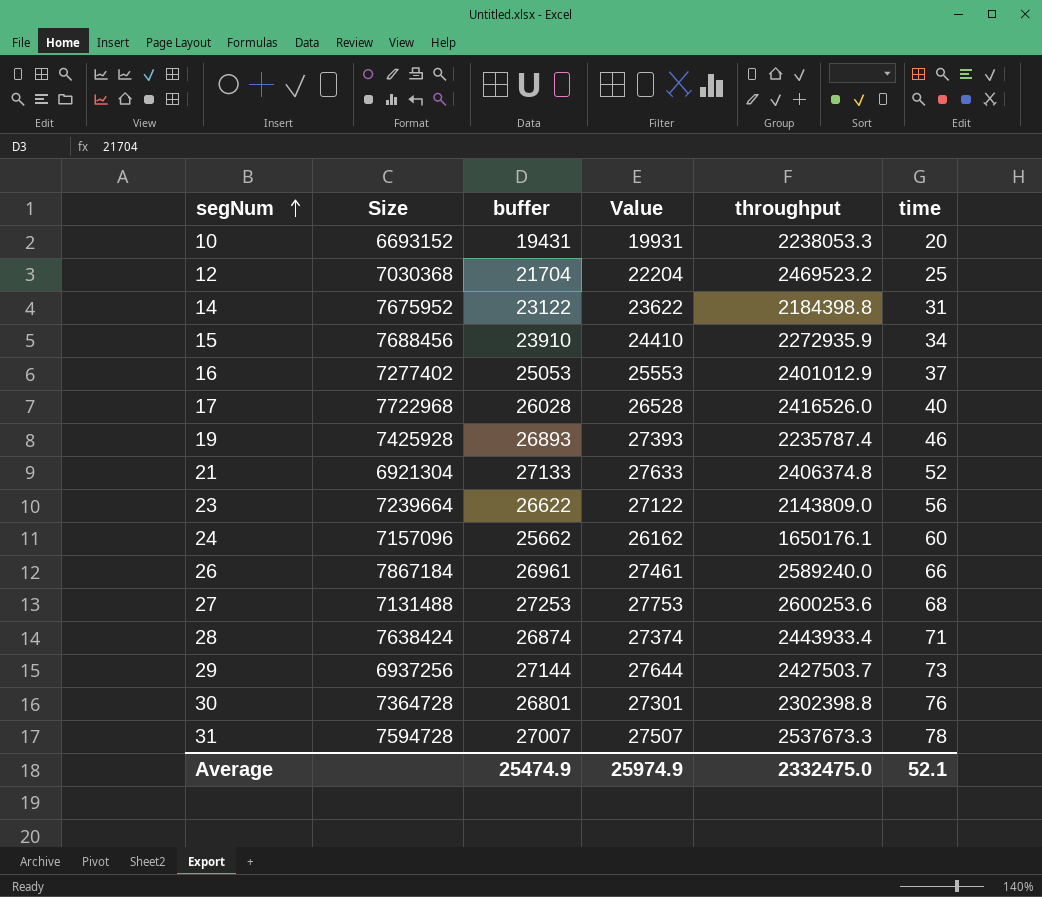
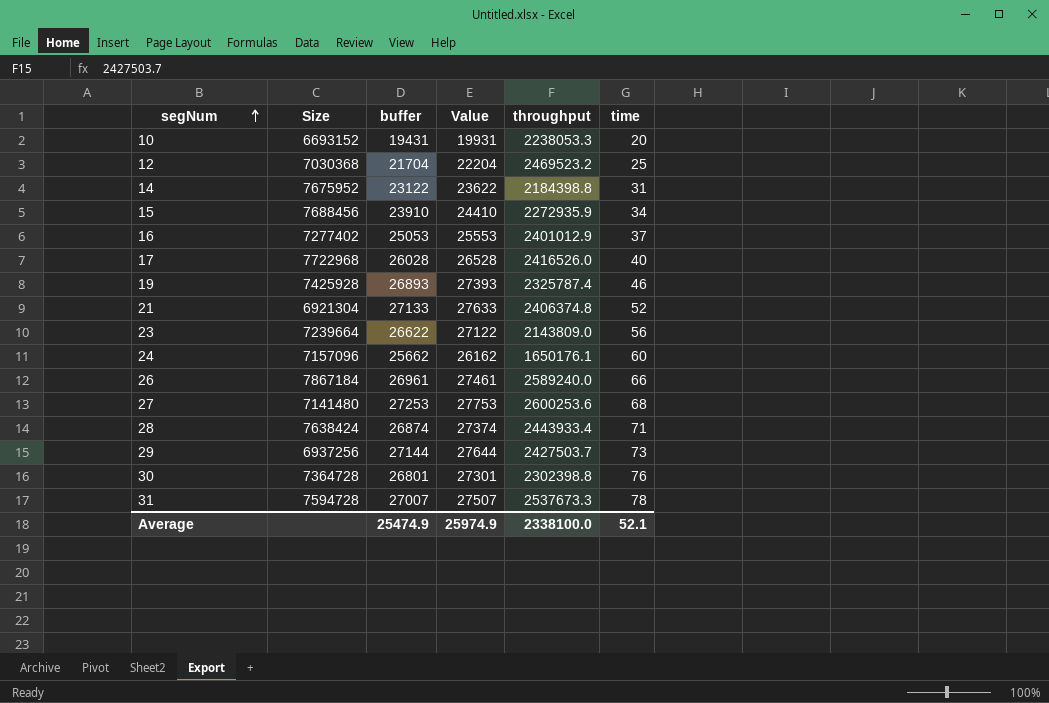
19 | throughput: 2235787.4 -> 2325787.4
27 | Size: 7131488 -> 7141480
Average | throughput: 2332475.0 -> 2338100.0

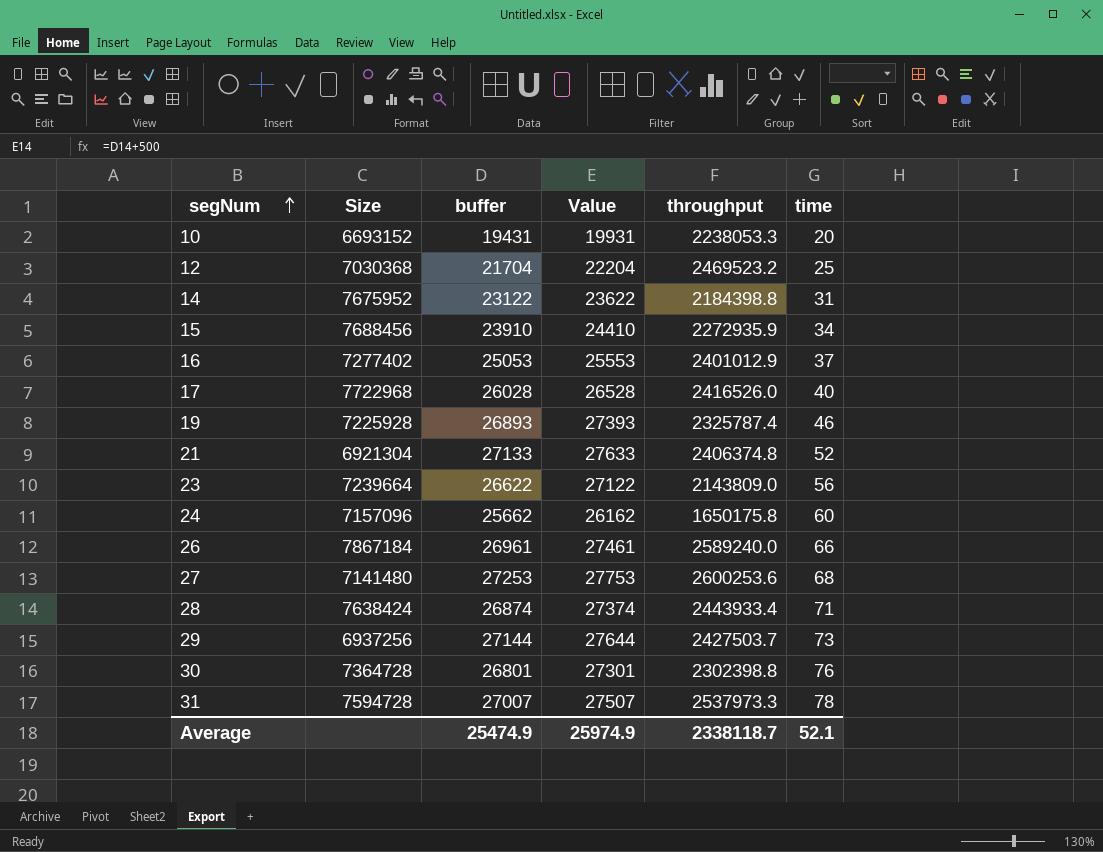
19 | Size: 7425928 -> 7225928
24 | throughput: 1650176.1 -> 1650175.8
31 | throughput: 2537673.3 -> 2537973.3
Average | throughput: 2338100.0 -> 2338118.7

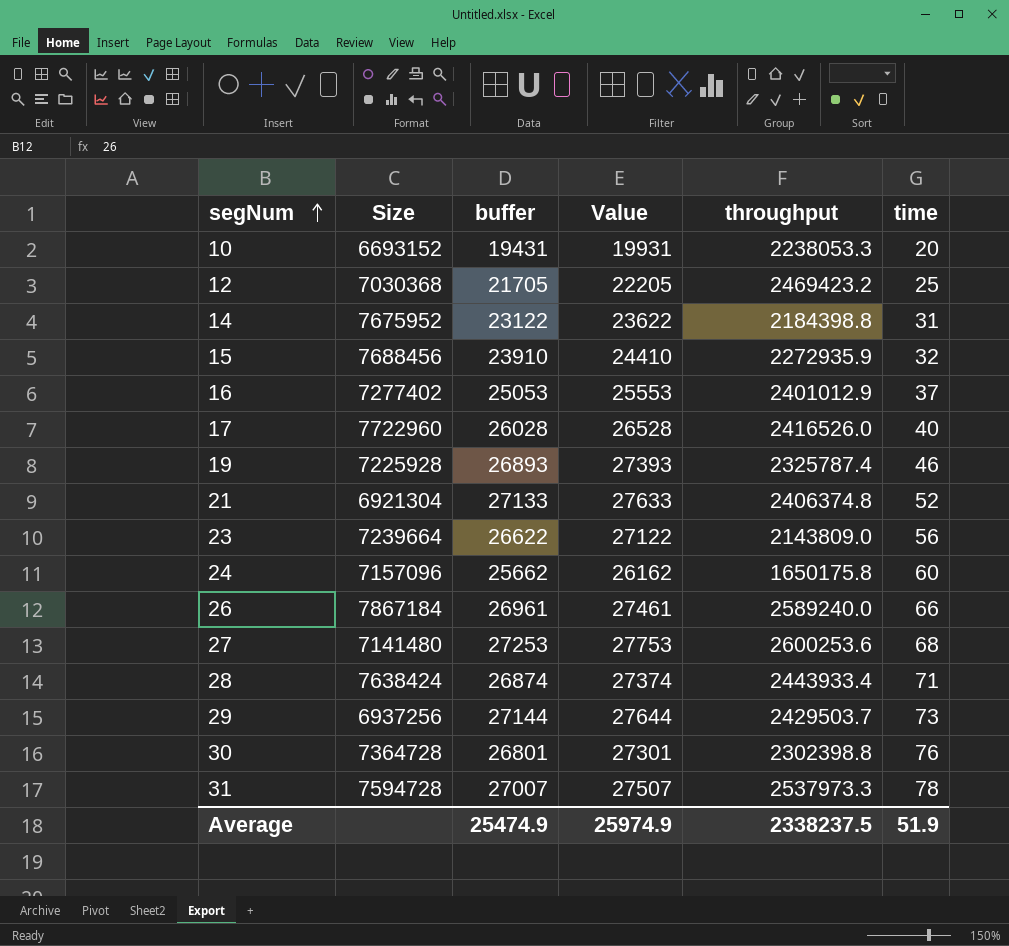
12 | buffer: 21704 -> 21705
12 | Value: 22204 -> 22205
12 | throughput: 2469523.2 -> 2469423.2
15 | time: 34 -> 32
17 | Size: 7722968 -> 7722960
29 | throughput: 2427503.7 -> 2429503.7
Average | throughput: 2338118.7 -> 2338237.5
Average | time: 52.1 -> 51.9

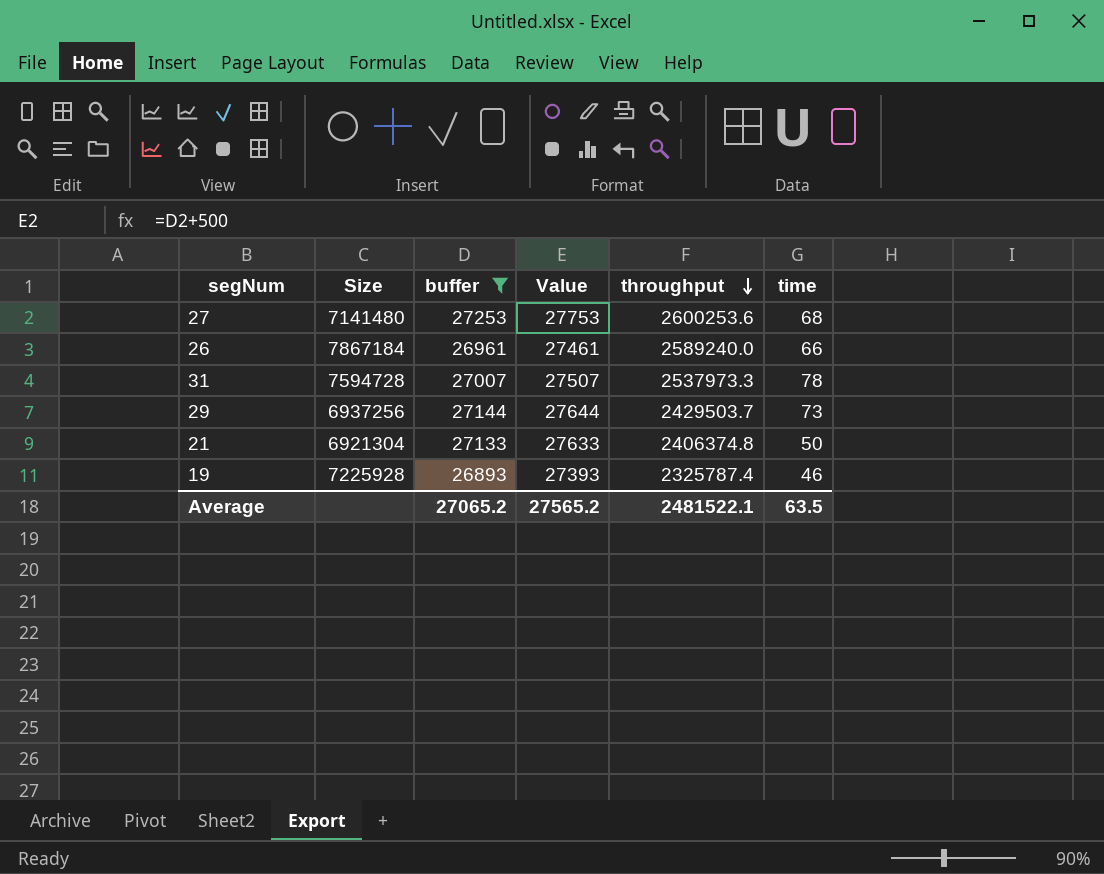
filter: none -> buffer >= 26893
row order: segNum ascending -> throughput descending
21 | time: 52 -> 50
Average | buffer: 25474.9 -> 27065.2
Average | Value: 25974.9 -> 27565.2
Average | throughput: 2338237.5 -> 2481522.1
Average | time: 51.9 -> 63.5

